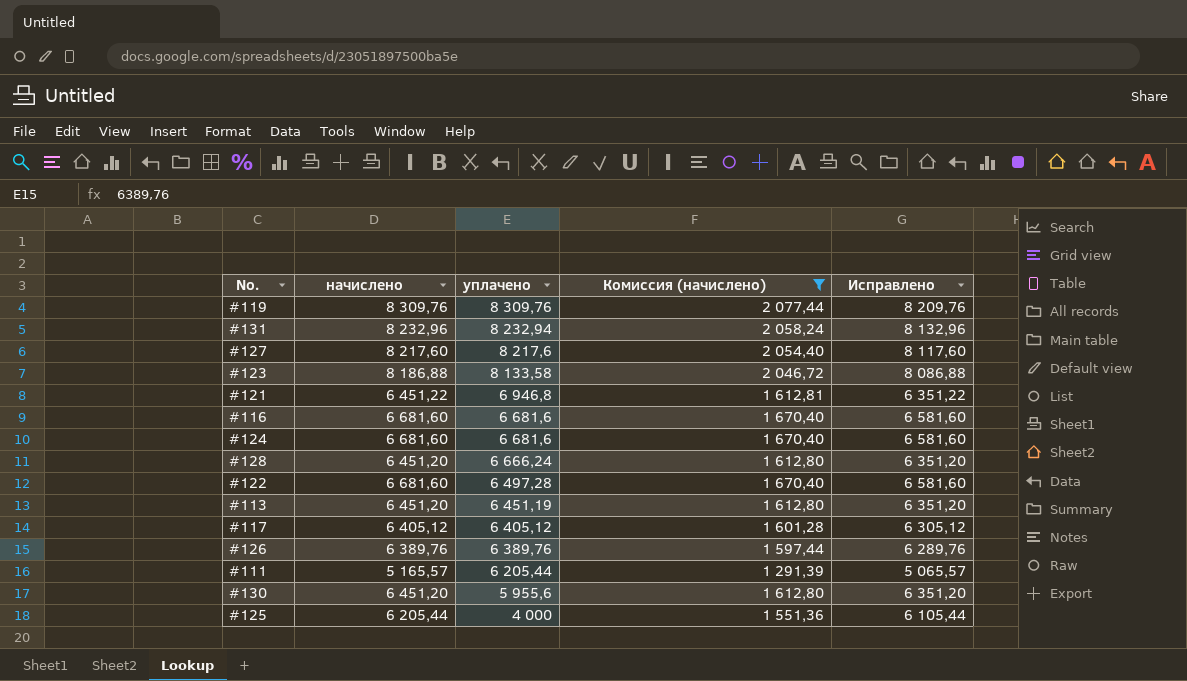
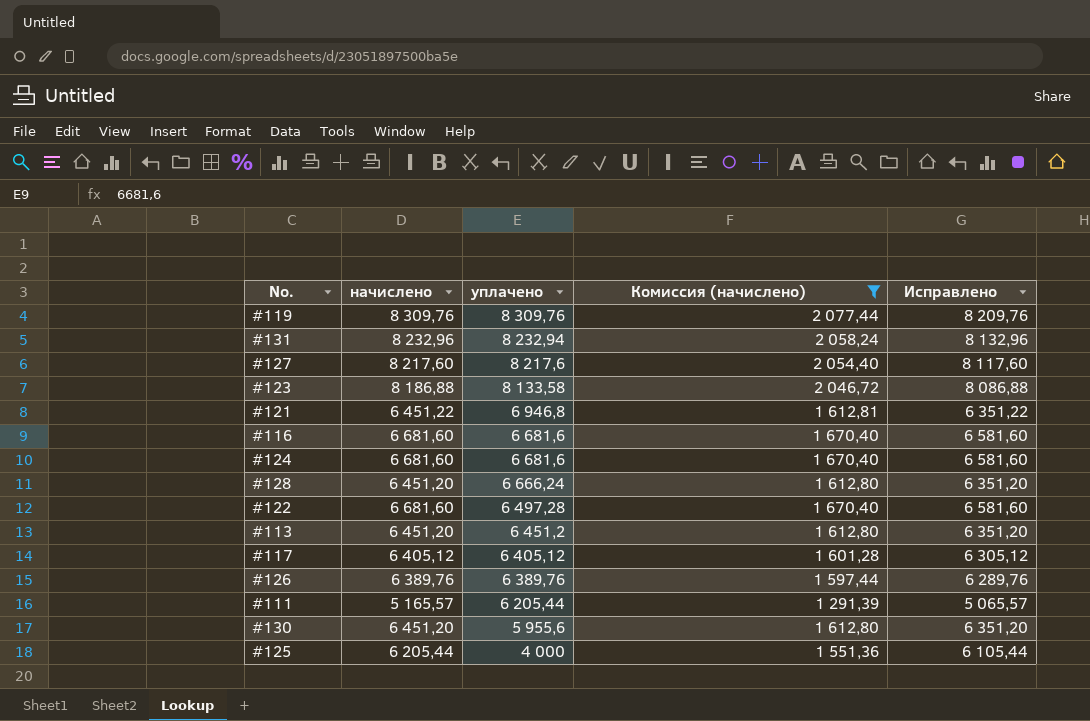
#113 | уплачено: 6 451,19 -> 6 451,2

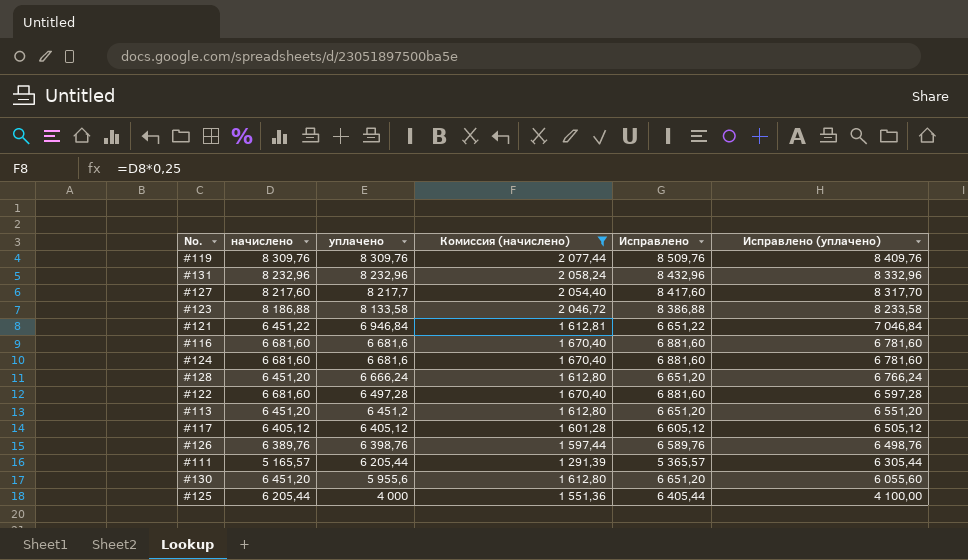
column Исправлено | formula: [начислено] - 100 -> [начислено] + 200
column Исправлено (уплачено) | formula: none -> [уплачено] + 100
#131 | уплачено: 8 232,94 -> 8 232,96
#127 | уплачено: 8 217,6 -> 8 217,7
#121 | уплачено: 6 946,8 -> 6 946,84
#126 | уплачено: 6 389,76 -> 6 398,76

